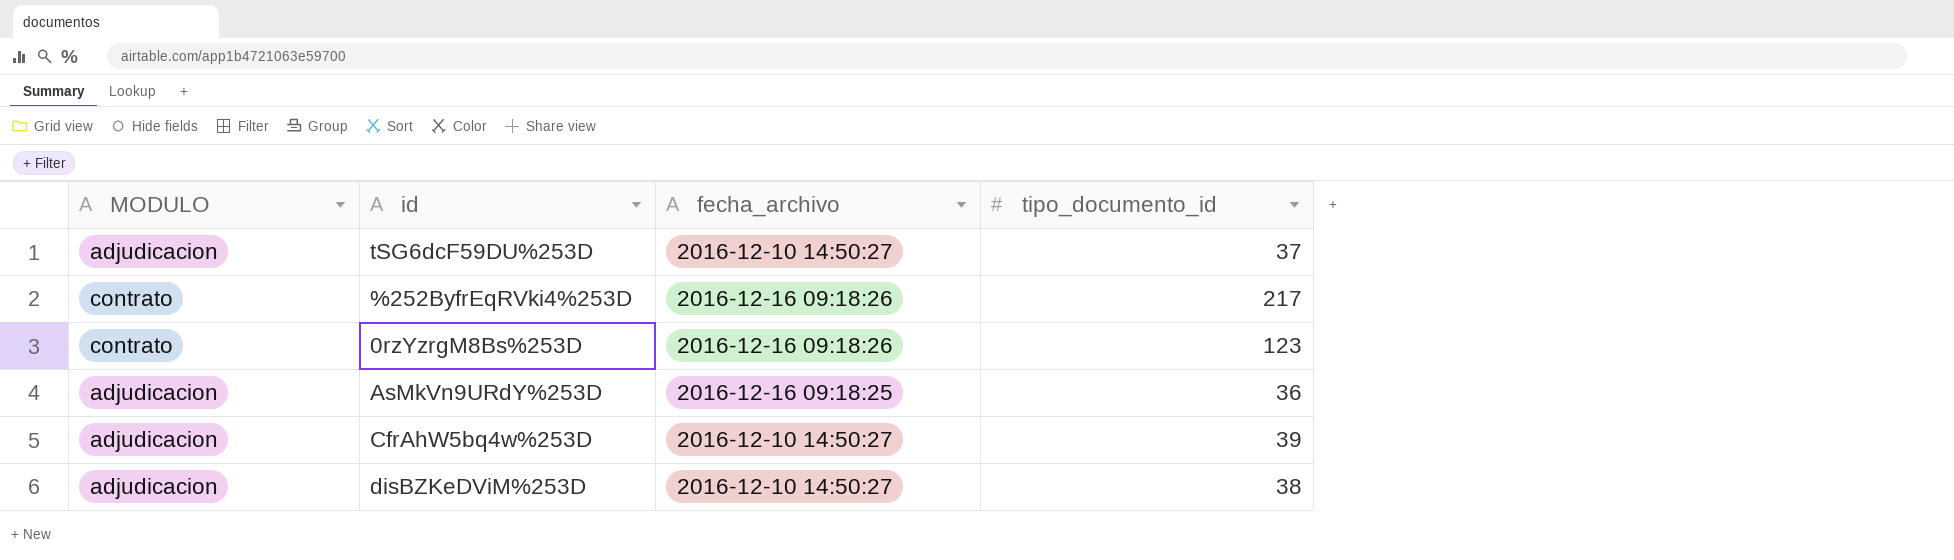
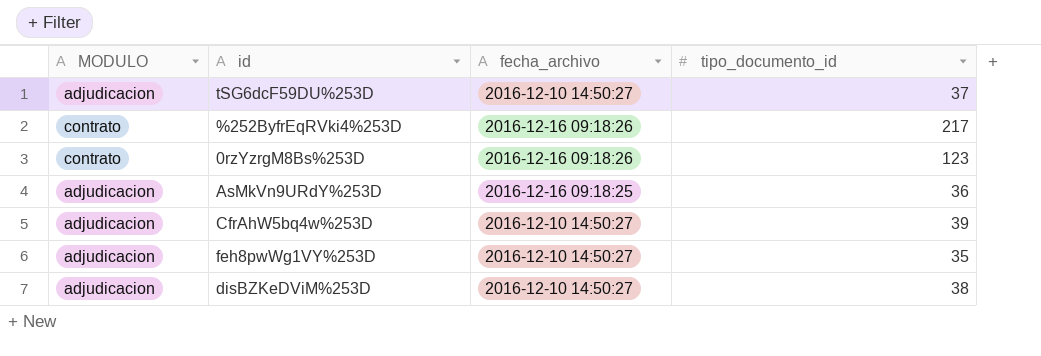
row feh8pwWg1VY%253D: none -> adjudicacion | 2016-12-10 14:50:27 | 35

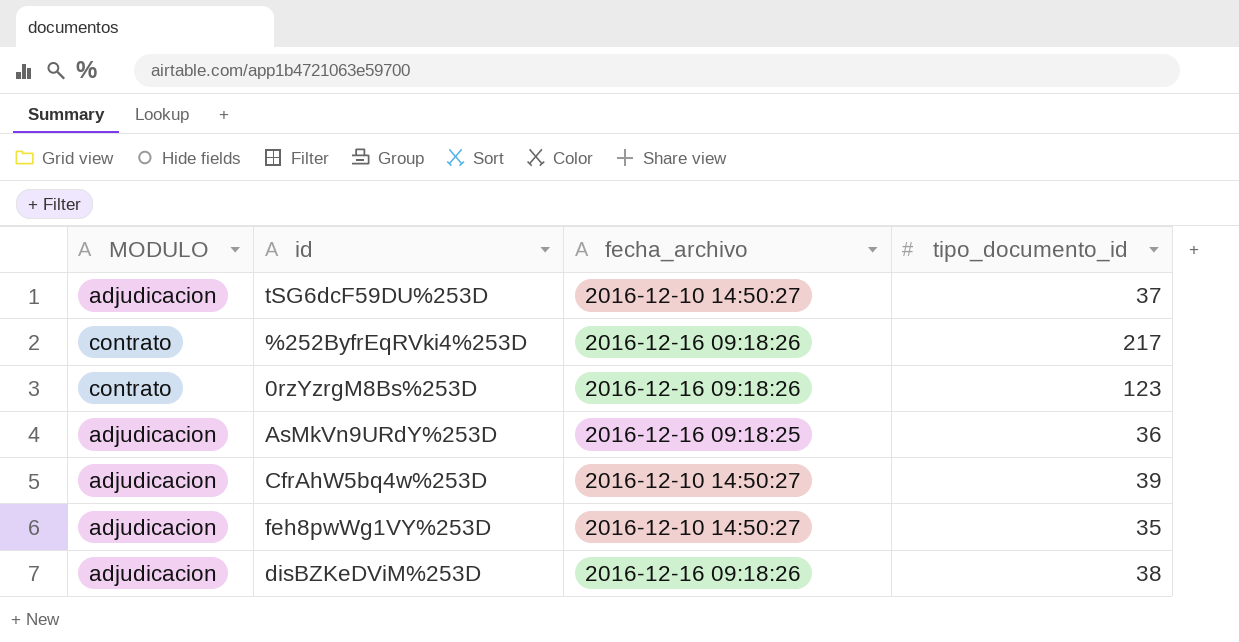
disBZKeDViM%253D | fecha_archivo: 2016-12-10 14:50:27 -> 2016-12-16 09:18:26

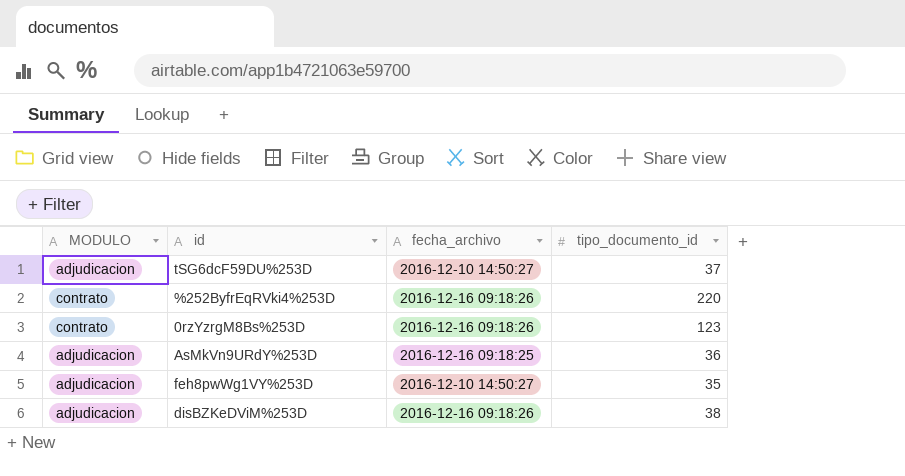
row CfrAhW5bq4w%253D: adjudicacion | 2016-12-10 14:50:27 | 39 -> none
%252ByfrEqRVki4%253D | tipo_documento_id: 217 -> 220

